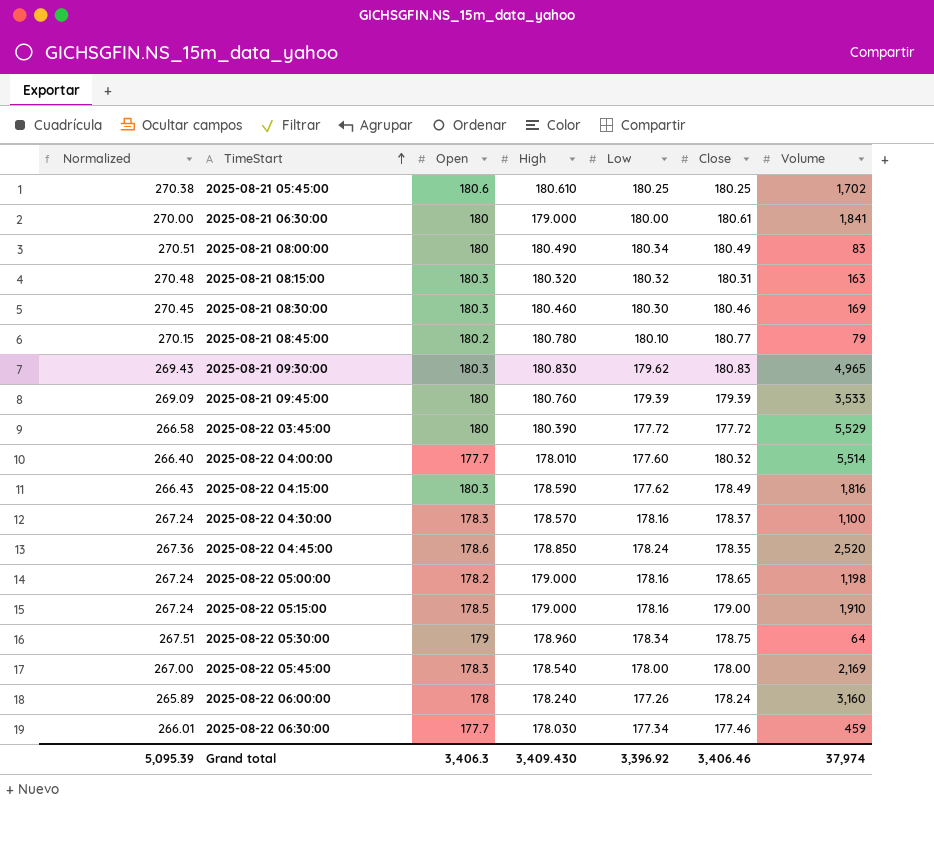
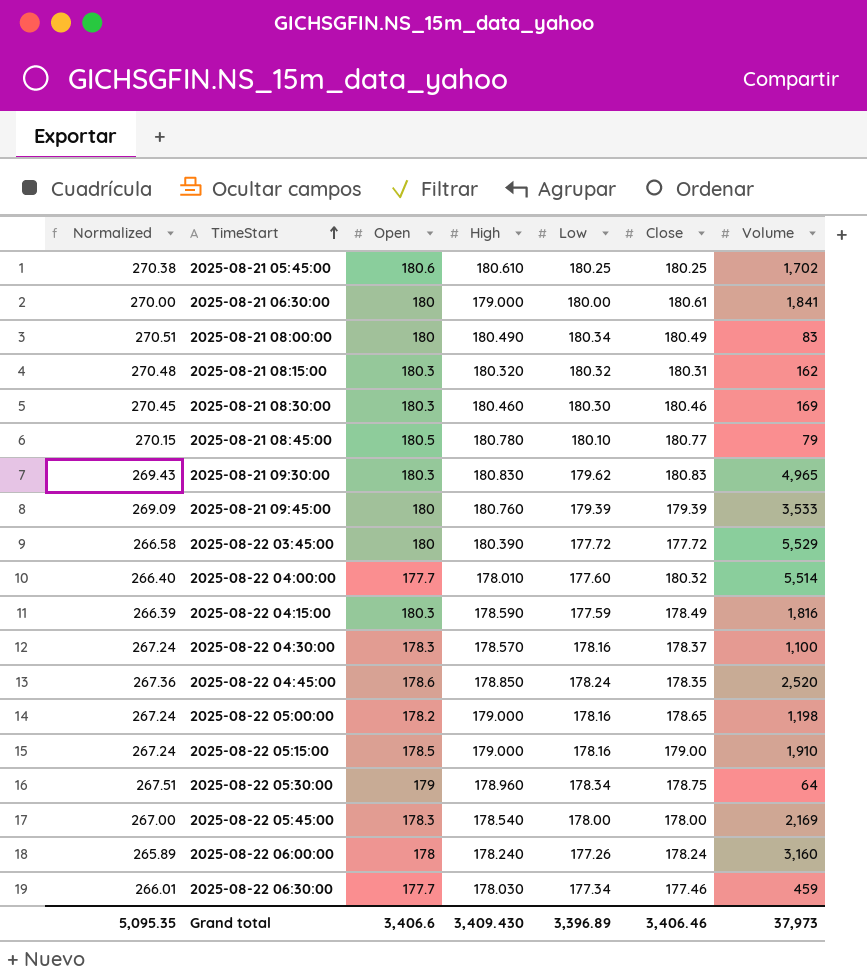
2025-08-21 08:15:00 | Volume: 163 -> 162
2025-08-21 08:45:00 | Open: 180.2 -> 180.5
2025-08-22 04:15:00 | Normalized: 266.43 -> 266.39
2025-08-22 04:15:00 | Low: 177.62 -> 177.59
Grand total | Normalized: 5,095.39 -> 5,095.35
Grand total | Open: 3,406.3 -> 3,406.6
Grand total | Low: 3,396.92 -> 3,396.89
Grand total | Volume: 37,974 -> 37,973

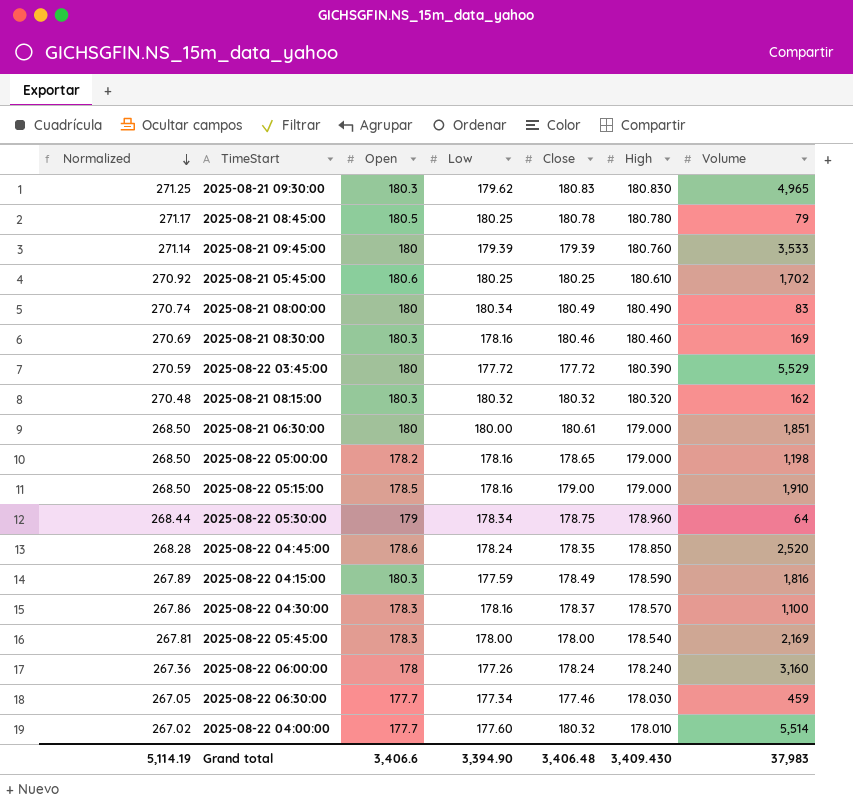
row order: TimeStart ascending -> Normalized descending
column Normalized | formula: [Low] * 1.5 -> [High] * 1.5
column High | position: 4 -> 6
2025-08-21 08:45:00 | Low: 180.10 -> 180.25
2025-08-21 08:45:00 | Close: 180.77 -> 180.78
2025-08-21 08:30:00 | Low: 180.30 -> 178.16
2025-08-21 08:15:00 | Close: 180.31 -> 180.32
2025-08-21 06:30:00 | Volume: 1,841 -> 1,851
Grand total | Normalized: 5,095.35 -> 5,114.19
Grand total | Low: 3,396.89 -> 3,394.90
Grand total | Close: 3,406.46 -> 3,406.48
Grand total | Volume: 37,973 -> 37,983

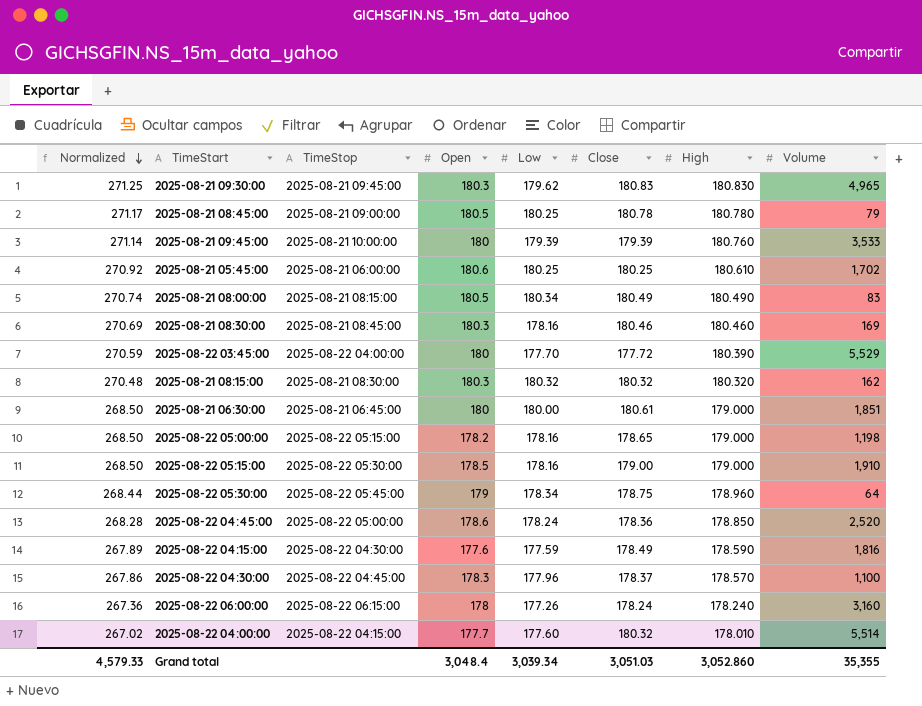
column TimeStop | position: none -> 3
row 2025-08-22 05:45:00: 267.81 | 178.3 | 178.00 | 178.00 | 178.540 | 2,169 -> none
row 2025-08-22 06:30:00: 267.05 | 177.7 | 177.34 | 177.46 | 178.030 | 459 -> none
2025-08-21 08:00:00 | Open: 180 -> 180.5
2025-08-22 03:45:00 | Low: 177.72 -> 177.70
2025-08-22 04:45:00 | Close: 178.35 -> 178.36
2025-08-22 04:15:00 | Open: 180.3 -> 177.6
2025-08-22 04:30:00 | Low: 178.16 -> 177.96
Grand total | Normalized: 5,114.19 -> 4,579.33
Grand total | Open: 3,406.6 -> 3,048.4
Grand total | Low: 3,394.90 -> 3,039.34
Grand total | Close: 3,406.48 -> 3,051.03
Grand total | High: 3,409.430 -> 3,052.860
Grand total | Volume: 37,983 -> 35,355

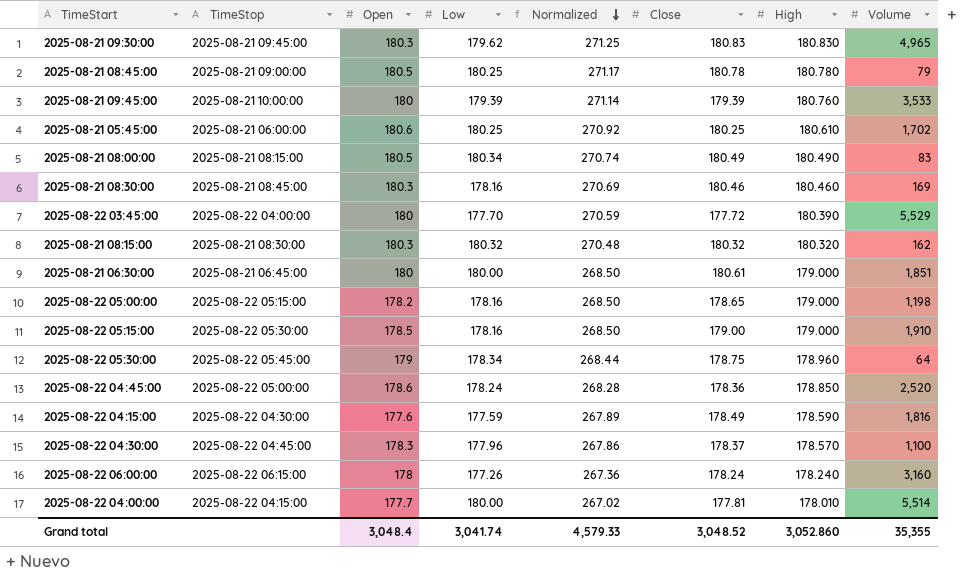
column Normalized | position: 1 -> 5
2025-08-22 04:00:00 | Low: 177.60 -> 180.00
2025-08-22 04:00:00 | Close: 180.32 -> 177.81
Grand total | Low: 3,039.34 -> 3,041.74
Grand total | Close: 3,051.03 -> 3,048.52

